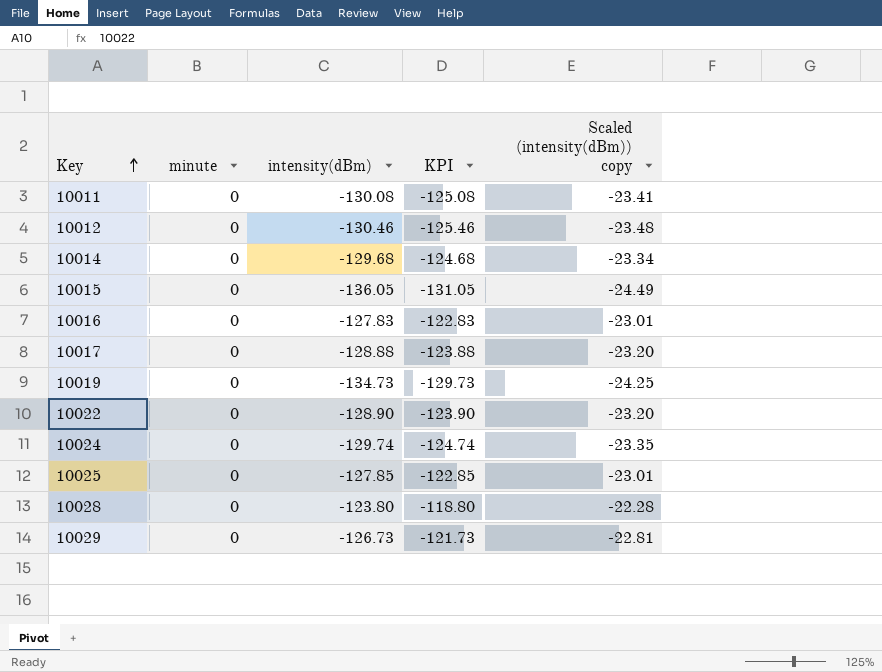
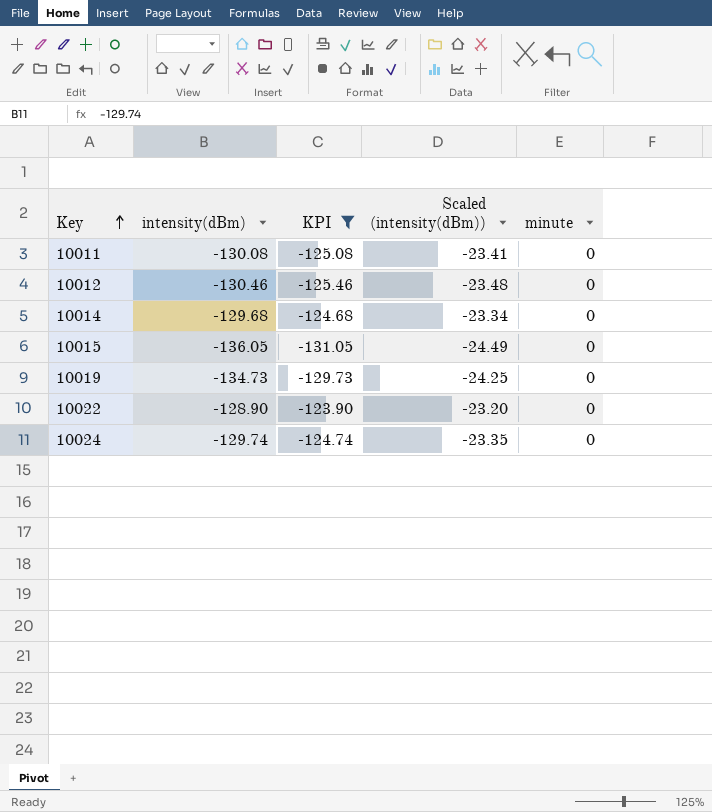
filter: none -> KPI <= -123.90
column name: Scaled (intensity(dBm)) copy -> Scaled (intensity(dBm))
column minute | position: 2 -> 5

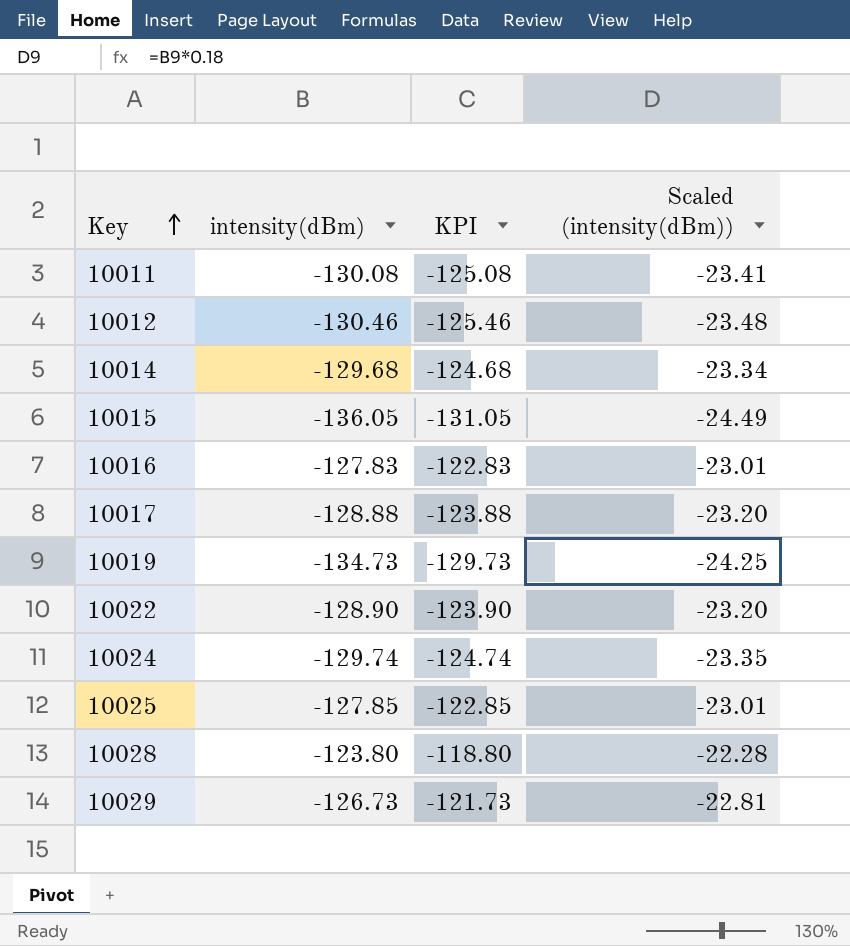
filter: KPI <= -123.90 -> none
column minute | position: 5 -> none

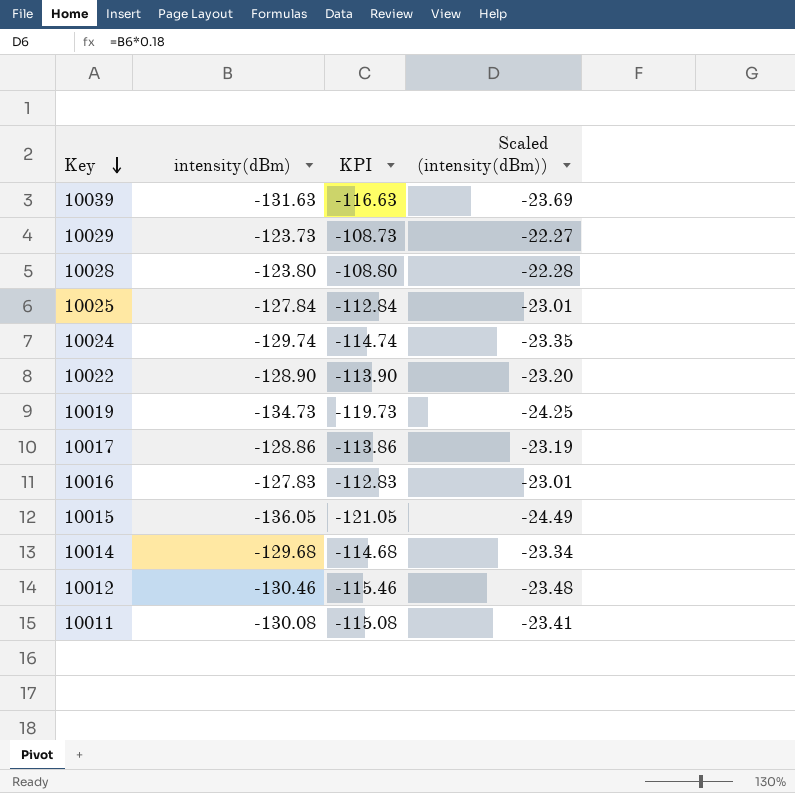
row order: Key ascending -> Key descending
column KPI | formula: [intensity(dBm)] + 5 -> [intensity(dBm)] + 15
row 10039: none -> -131.63 | -116.63 | -23.69
10029 | intensity(dBm): -126.73 -> -123.73
10029 | Scaled (intensity(dBm)): -22.81 -> -22.27
10025 | intensity(dBm): -127.85 -> -127.84
10017 | intensity(dBm): -128.88 -> -128.86
10017 | Scaled (intensity(dBm)): -23.20 -> -23.19

